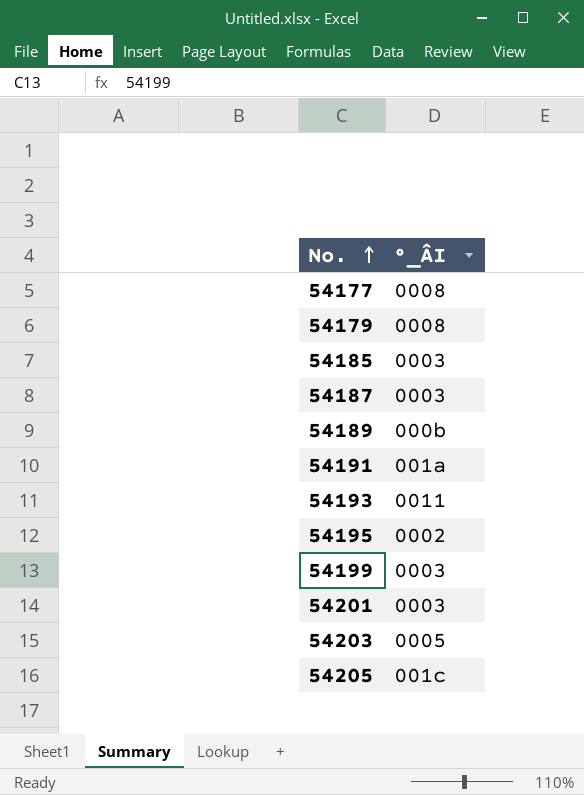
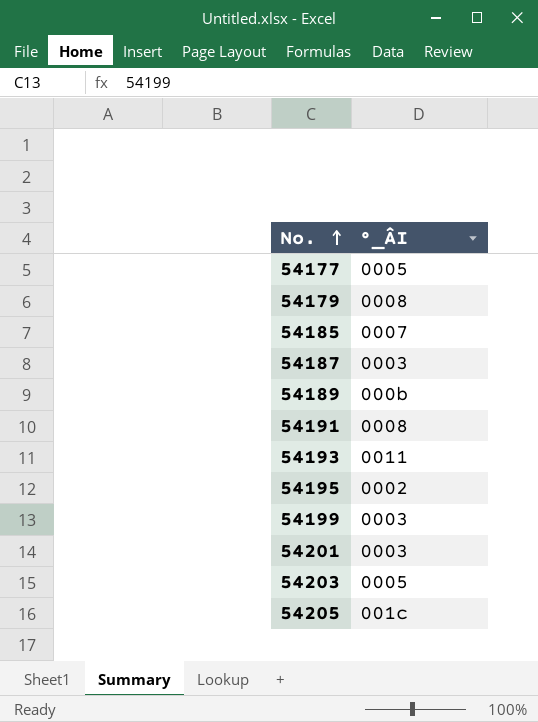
54177 | °_ÂI: 0008 -> 0005
54185 | °_ÂI: 0003 -> 0007
54191 | °_ÂI: 001a -> 0008

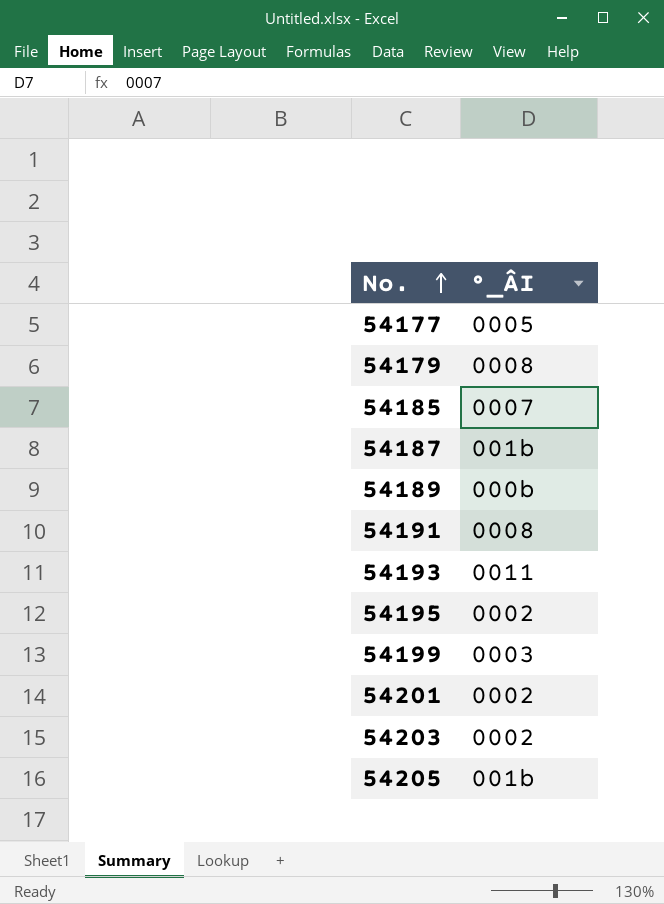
54187 | °_ÂI: 0003 -> 001b
54201 | °_ÂI: 0003 -> 0002
54203 | °_ÂI: 0005 -> 0002
54205 | °_ÂI: 001c -> 001b

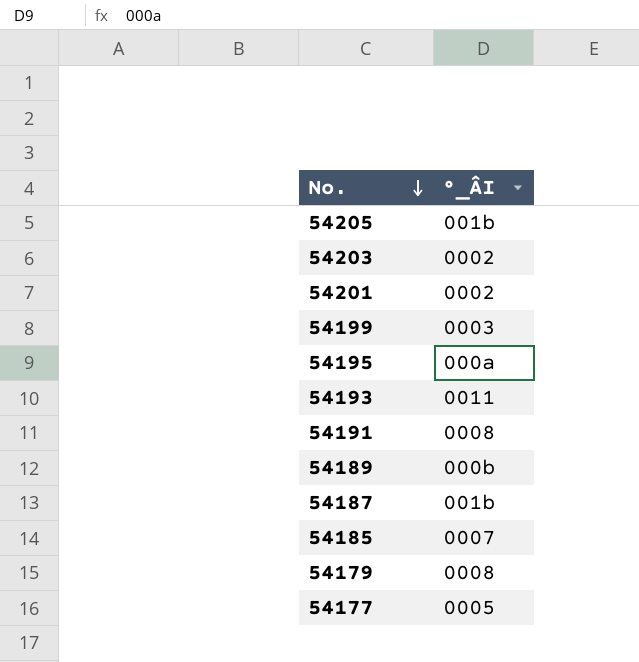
row order: No. ascending -> No. descending
54195 | °_ÂI: 0002 -> 000a

